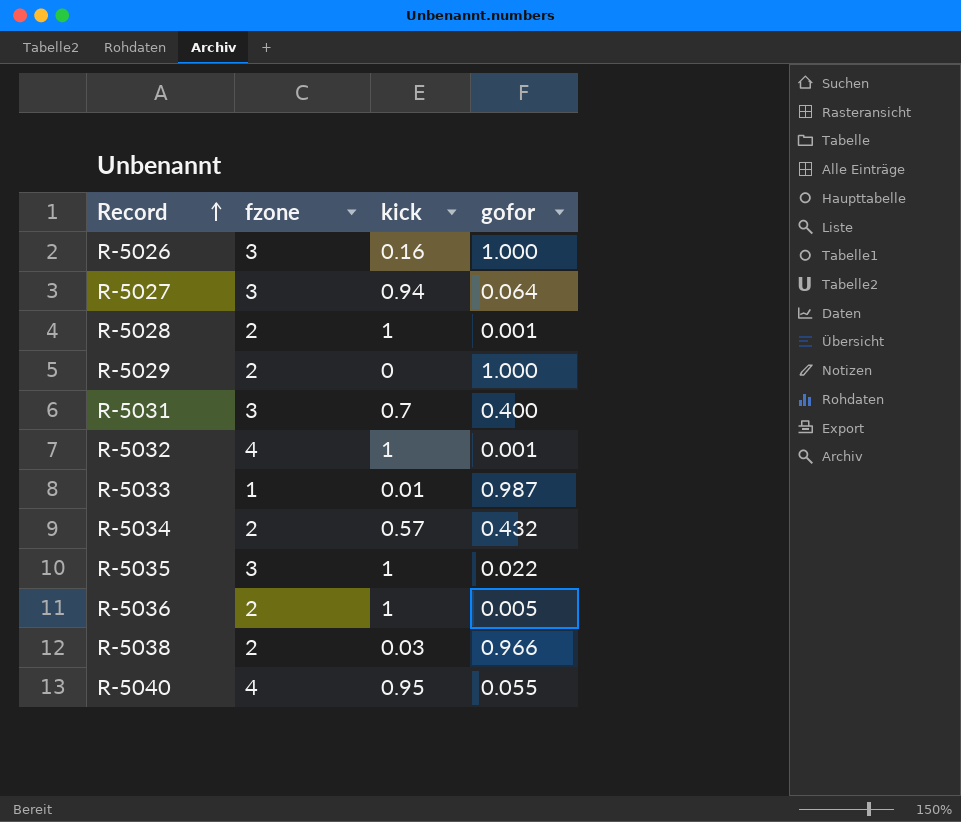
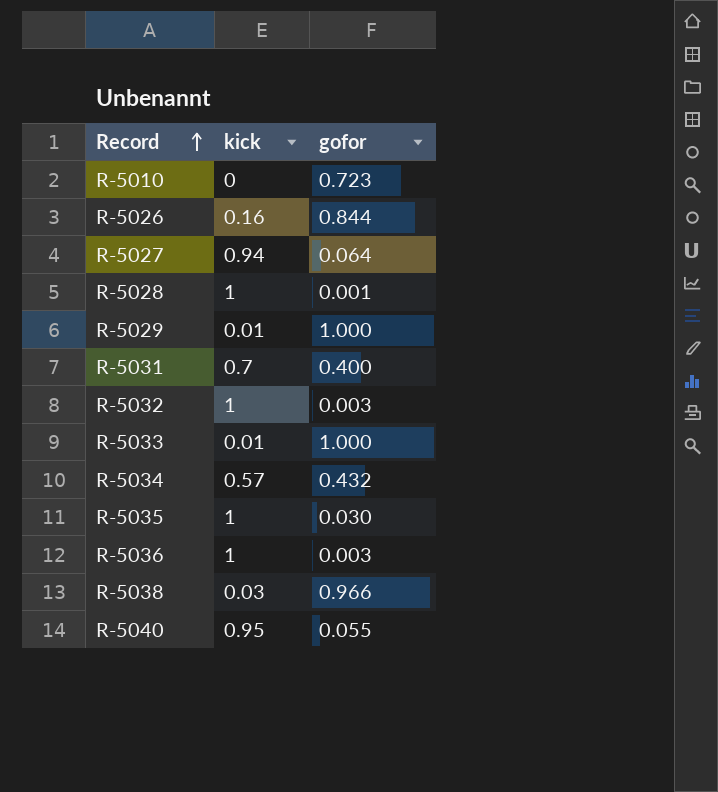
column fzone | position: 2 -> none
row R-5010: none -> 0 | 0.723
R-5026 | gofor: 1.000 -> 0.844
R-5029 | kick: 0 -> 0.01
R-5032 | gofor: 0.001 -> 0.003
R-5033 | gofor: 0.987 -> 1.000
R-5035 | gofor: 0.022 -> 0.030
R-5036 | gofor: 0.005 -> 0.003

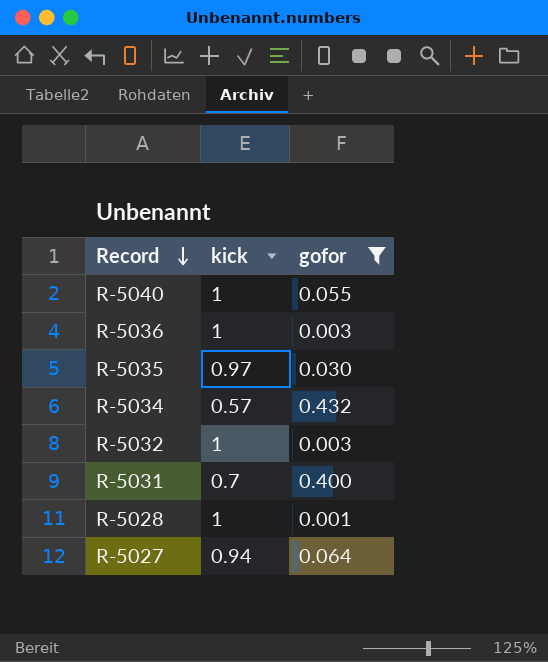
filter: none -> gofor <= 0.432
row order: Record ascending -> Record descending
R-5040 | kick: 0.95 -> 1
R-5035 | kick: 1 -> 0.97

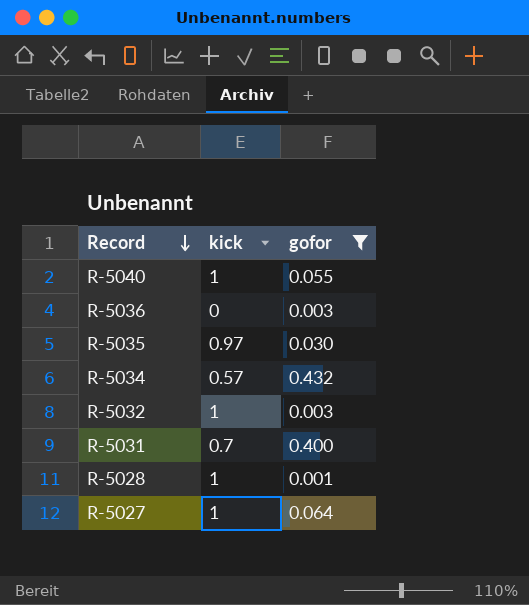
R-5036 | kick: 1 -> 0
R-5027 | kick: 0.94 -> 1

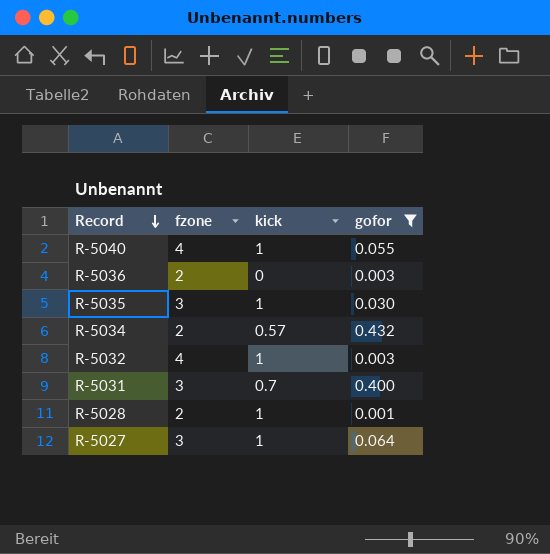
column fzone | position: none -> 2
R-5035 | kick: 0.97 -> 1

